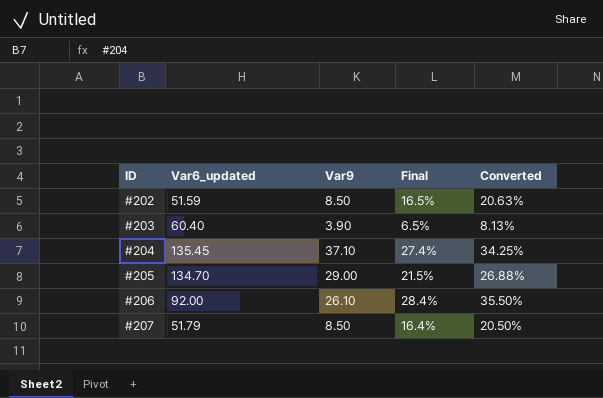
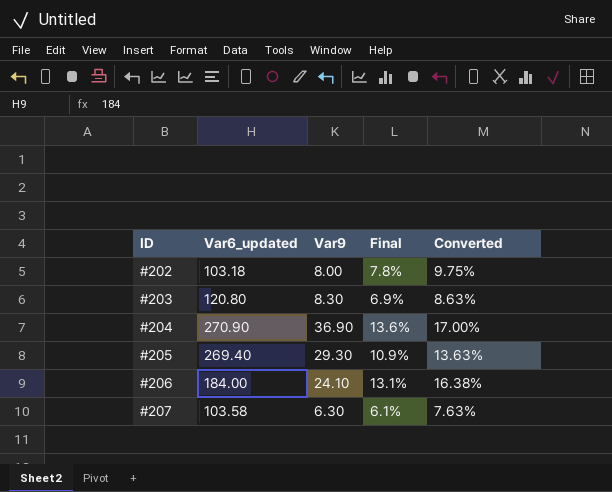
#202 | Var6_updated: 51.59 -> 103.18
#202 | Var9: 8.50 -> 8.00
#202 | Final: 16.5% -> 7.8%
#202 | Converted: 20.63% -> 9.75%
#203 | Var6_updated: 60.40 -> 120.80
#203 | Var9: 3.90 -> 8.30
#203 | Final: 6.5% -> 6.9%
#203 | Converted: 8.13% -> 8.63%
#204 | Var6_updated: 135.45 -> 270.90
#204 | Var9: 37.10 -> 36.90
#204 | Final: 27.4% -> 13.6%
#204 | Converted: 34.25% -> 17.00%
#205 | Var6_updated: 134.70 -> 269.40
#205 | Var9: 29.00 -> 29.30
#205 | Final: 21.5% -> 10.9%
#205 | Converted: 26.88% -> 13.63%
#206 | Var6_updated: 92.00 -> 184.00
#206 | Var9: 26.10 -> 24.10
#206 | Final: 28.4% -> 13.1%
#206 | Converted: 35.50% -> 16.38%
#207 | Var6_updated: 51.79 -> 103.58
#207 | Var9: 8.50 -> 6.30
#207 | Final: 16.4% -> 6.1%
#207 | Converted: 20.50% -> 7.63%

